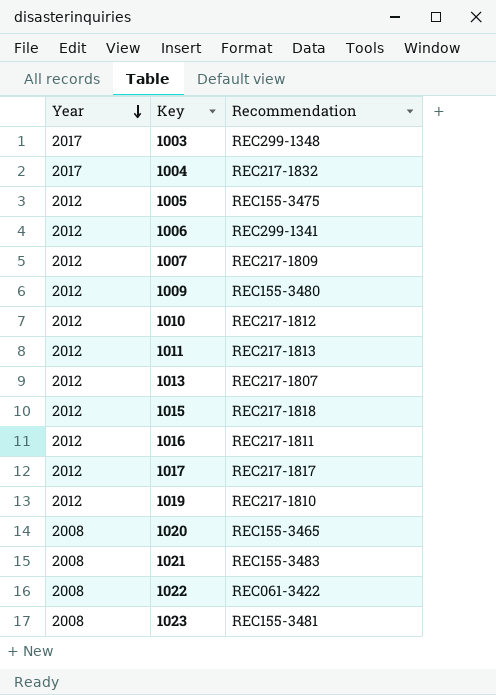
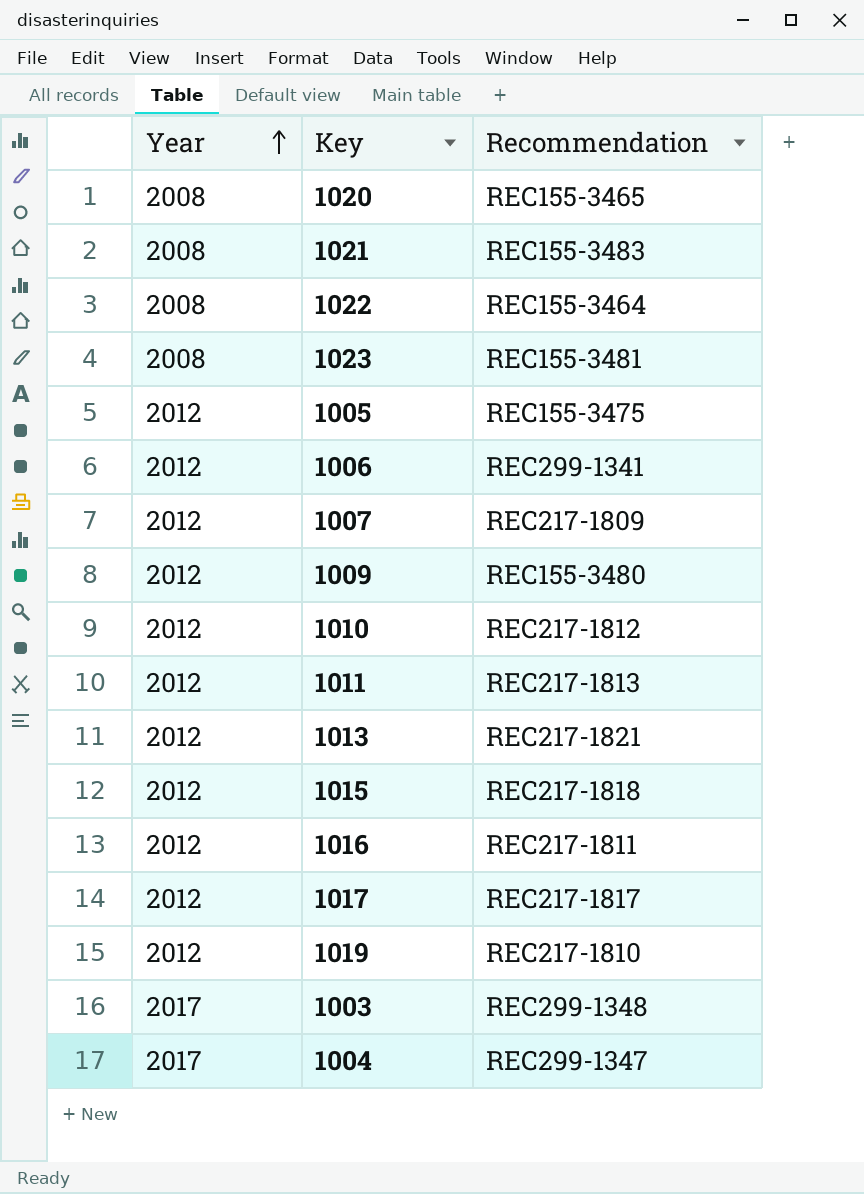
row order: Year descending -> Year ascending
1022 | Recommendation: REC061-3422 -> REC155-3464
1013 | Recommendation: REC217-1807 -> REC217-1821
1004 | Recommendation: REC217-1832 -> REC299-1347

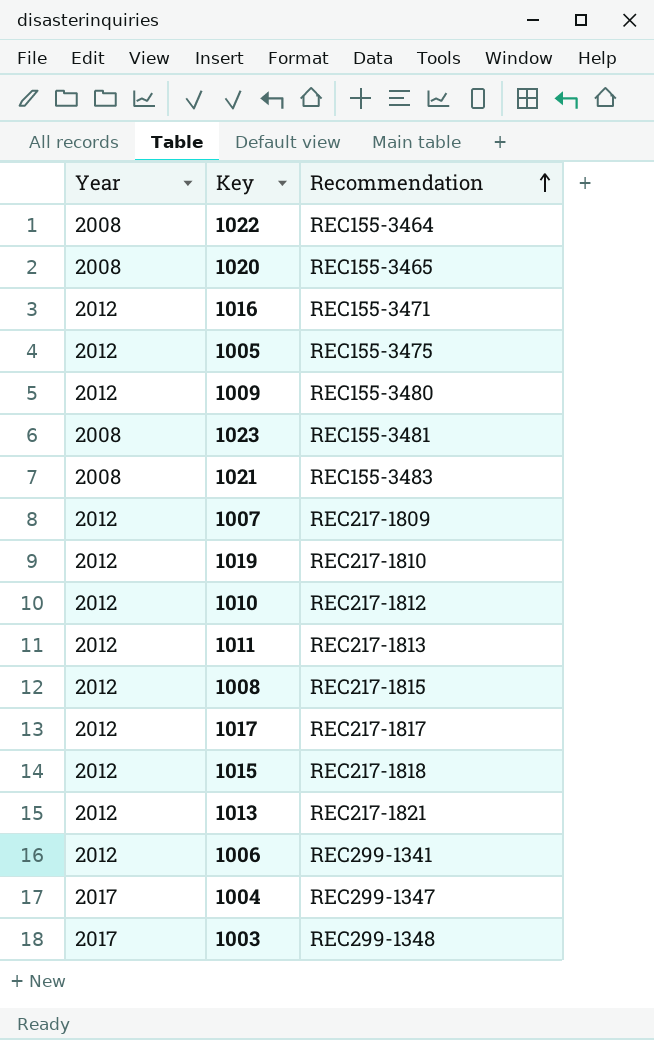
row order: Year ascending -> Recommendation ascending
1016 | Recommendation: REC217-1811 -> REC155-3471
row 1008: none -> 2012 | REC217-1815

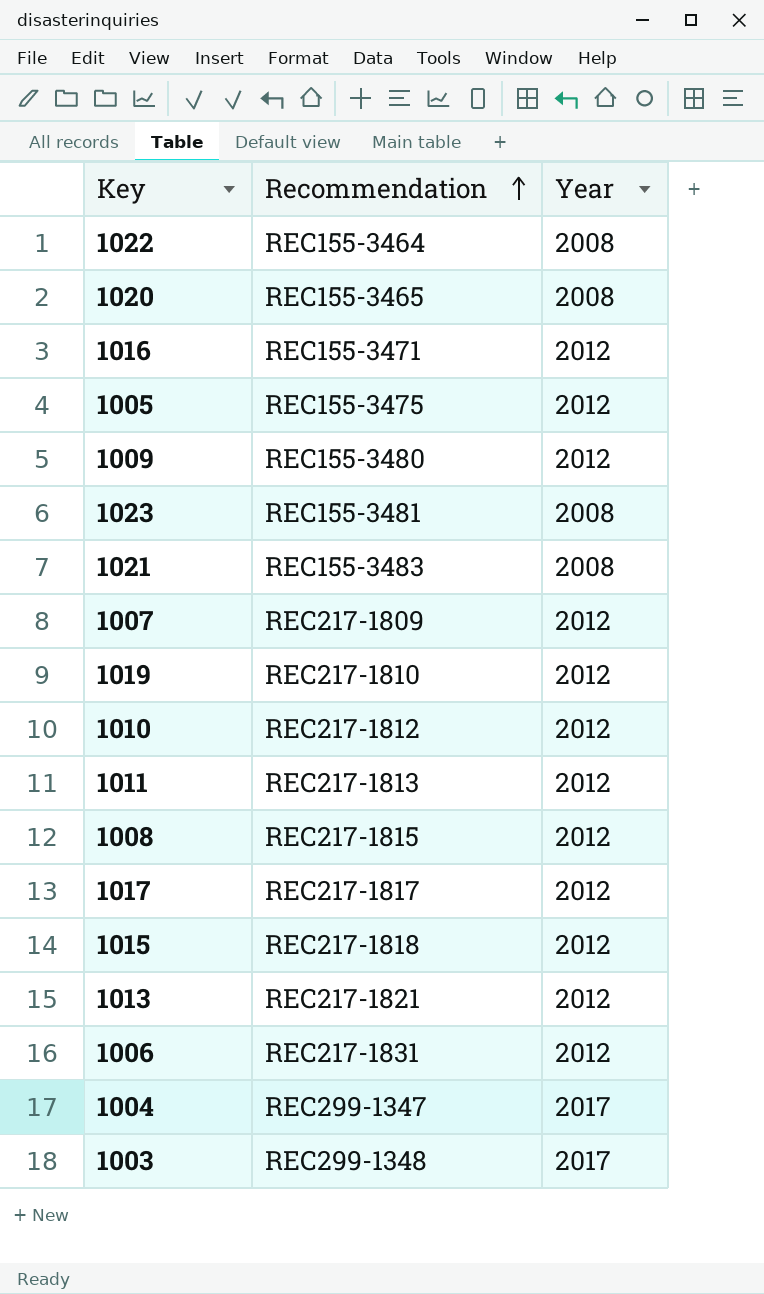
column Year | position: 1 -> 3
1006 | Recommendation: REC299-1341 -> REC217-1831

